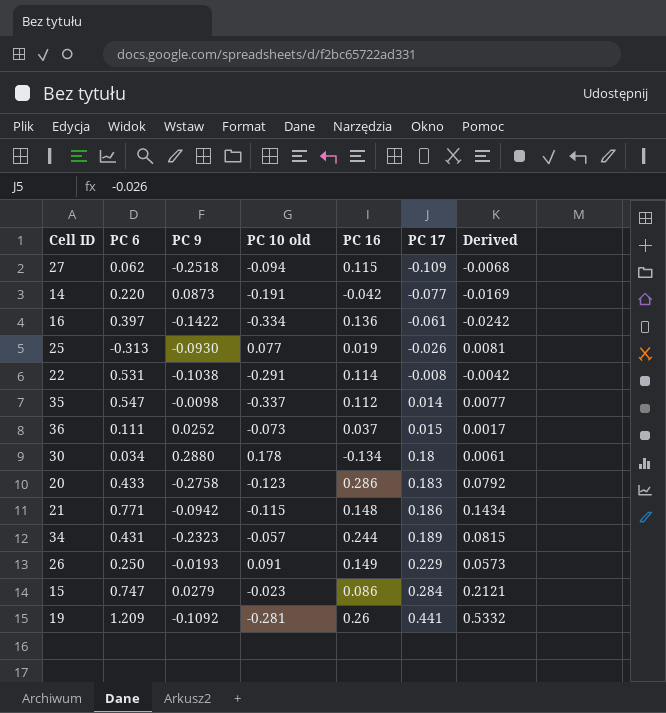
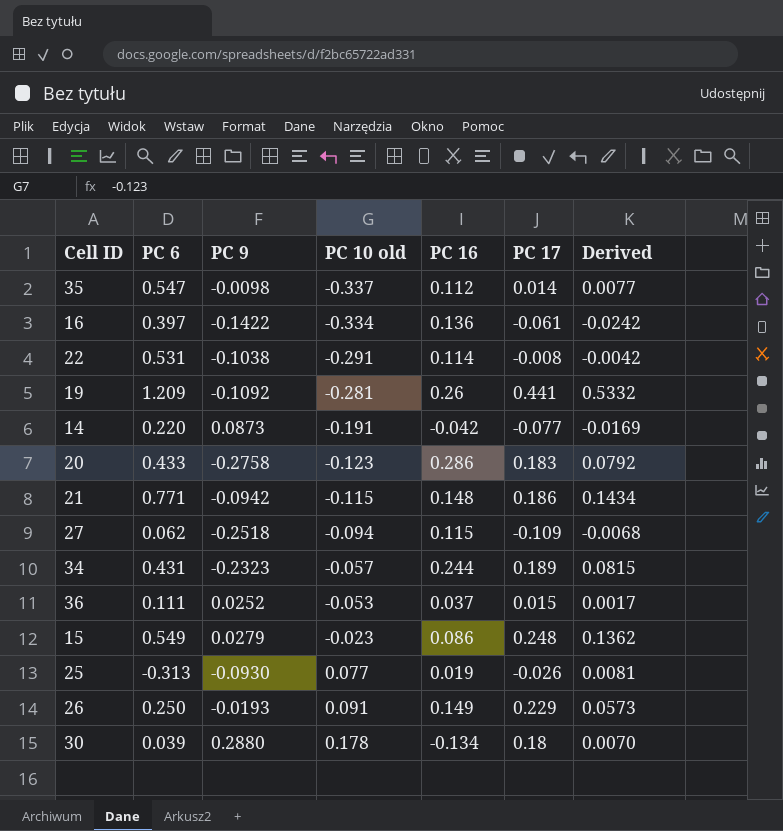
row order: PC 17 ascending -> PC 10 old ascending
36 | PC 10 old: -0.073 -> -0.053
15 | PC 6: 0.747 -> 0.549
15 | PC 17: 0.284 -> 0.248
15 | Derived: 0.2121 -> 0.1362
30 | PC 6: 0.034 -> 0.039
30 | Derived: 0.0061 -> 0.0070

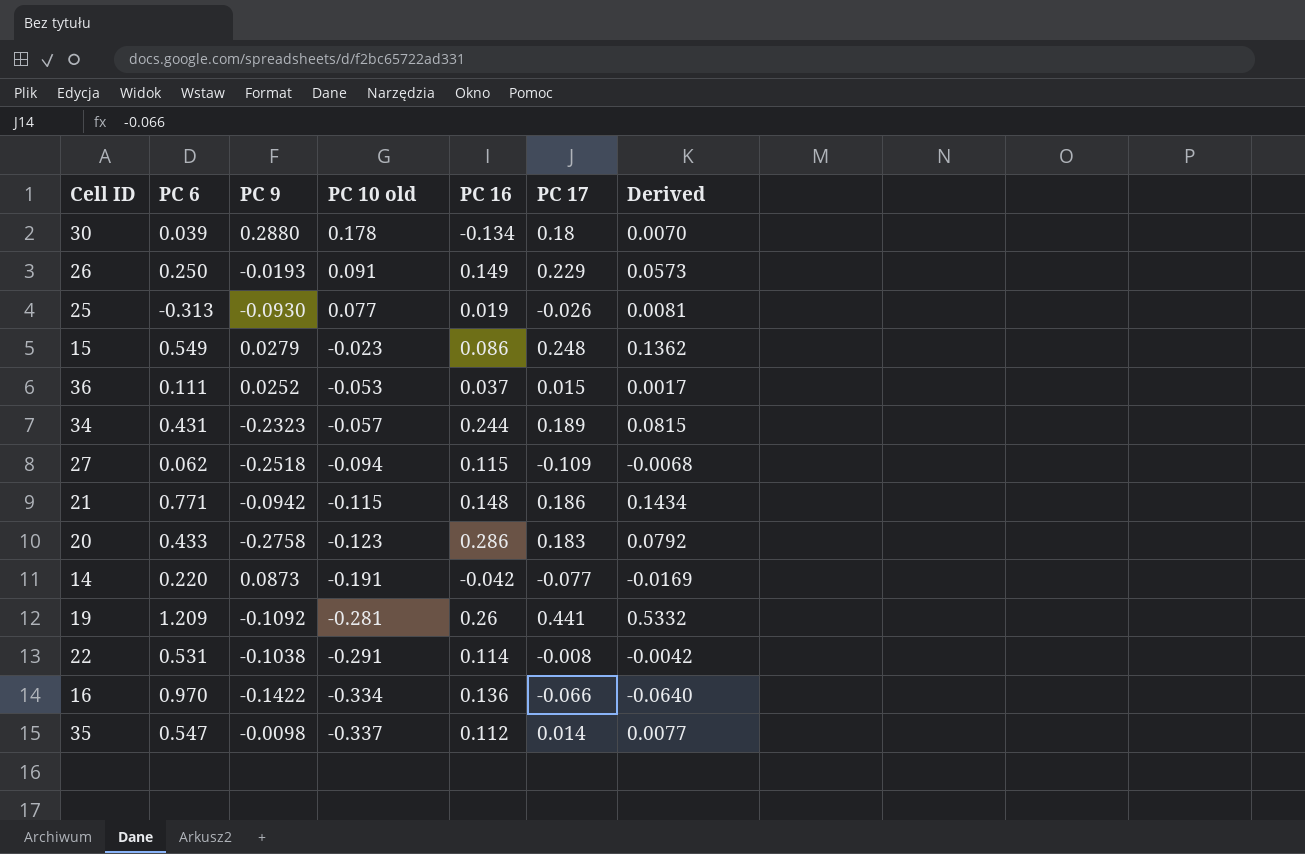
row order: PC 10 old ascending -> PC 10 old descending
16 | PC 6: 0.397 -> 0.970
16 | PC 17: -0.061 -> -0.066
16 | Derived: -0.0242 -> -0.0640

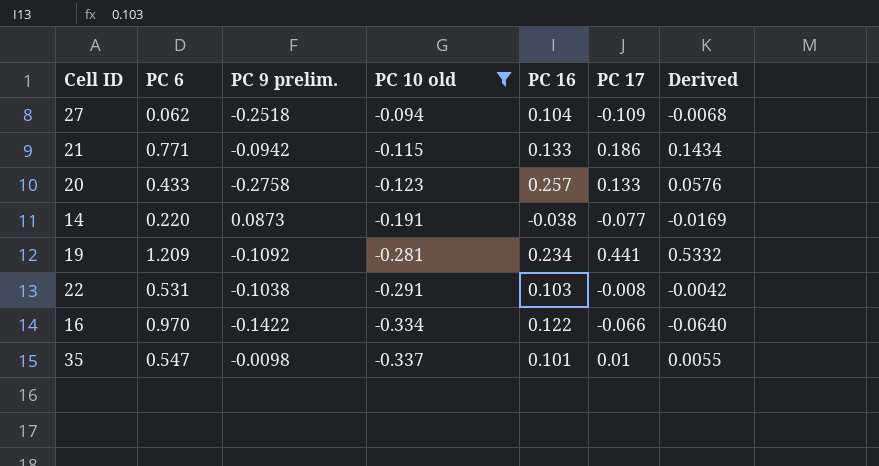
filter: none -> PC 10 old <= -0.094
column name: PC 9 -> PC 9 prelim.
27 | PC 16: 0.115 -> 0.104
21 | PC 16: 0.148 -> 0.133
20 | PC 16: 0.286 -> 0.257
20 | PC 17: 0.183 -> 0.133
20 | Derived: 0.0792 -> 0.0576
14 | PC 16: -0.042 -> -0.038
19 | PC 16: 0.26 -> 0.234
22 | PC 16: 0.114 -> 0.103
16 | PC 16: 0.136 -> 0.122
35 | PC 16: 0.112 -> 0.101
35 | PC 17: 0.014 -> 0.01
35 | Derived: 0.0077 -> 0.0055

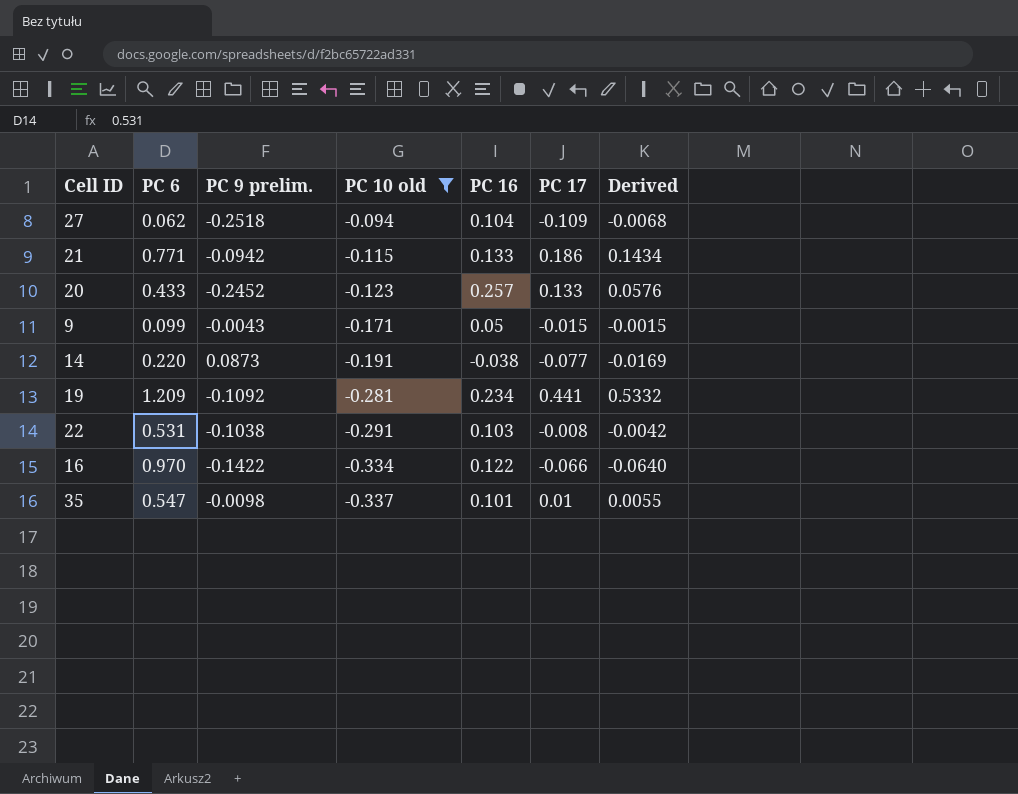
20 | PC 9 prelim.: -0.2758 -> -0.2452
row 9: none -> 0.099 | -0.0043 | -0.171 | 0.05 | -0.015 | -0.0015

